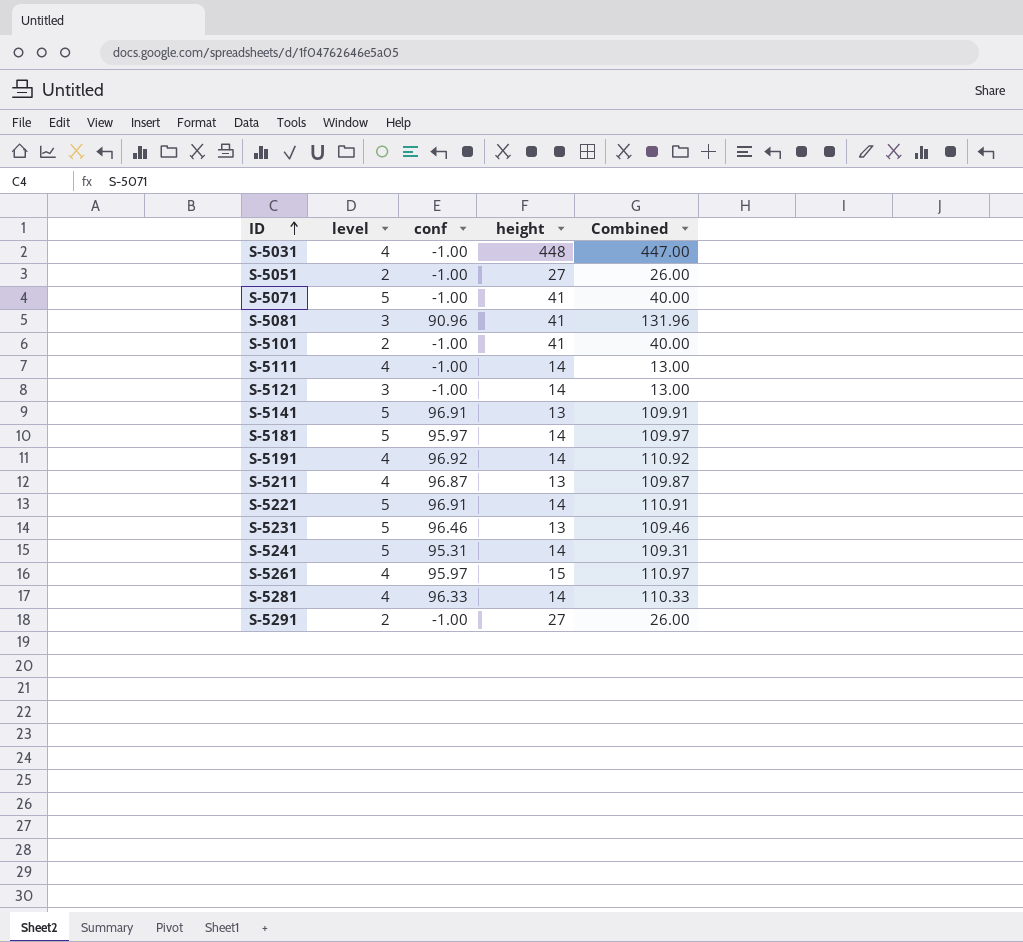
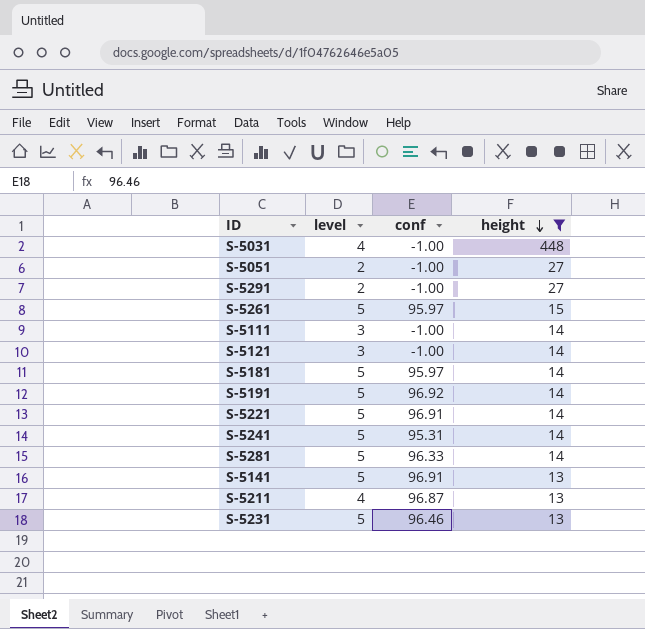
filter: none -> height != 41
row order: ID ascending -> height descending
column Combined | formula: [conf] + [height] -> none
S-5261 | level: 4 -> 5
S-5111 | level: 4 -> 3
S-5191 | level: 4 -> 5
S-5281 | level: 4 -> 5

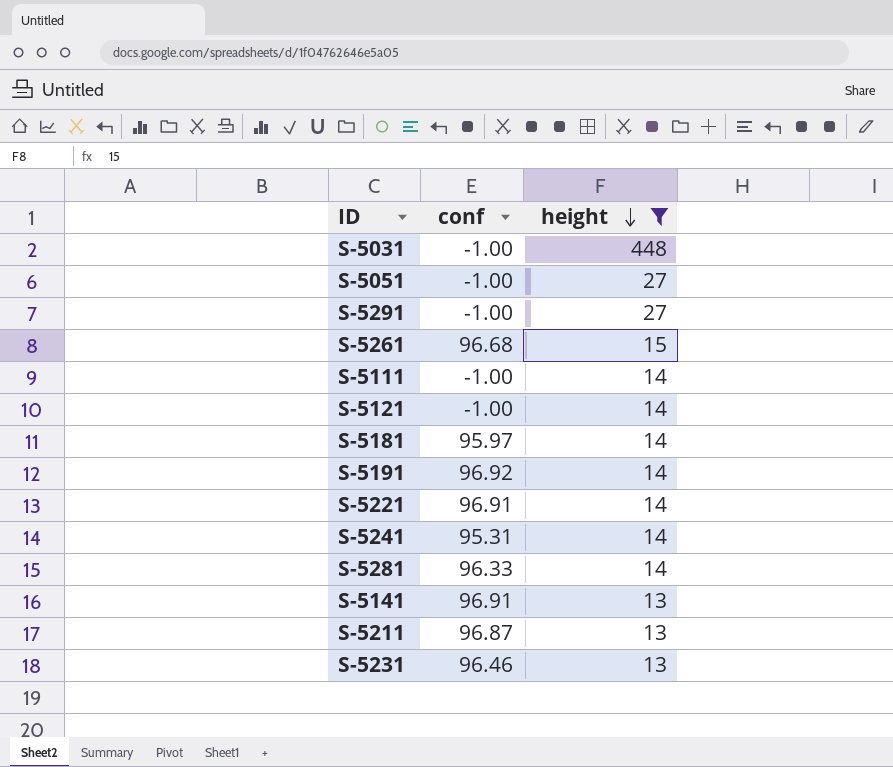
column level | position: 2 -> none
S-5261 | conf: 95.97 -> 96.68

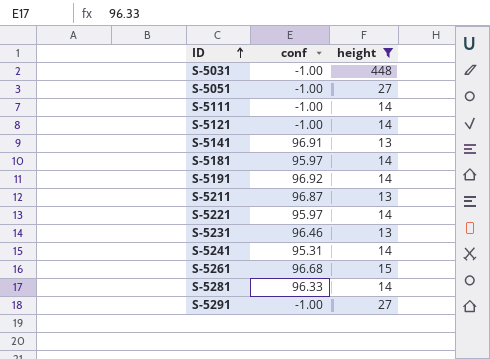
row order: height descending -> ID ascending
S-5221 | conf: 96.91 -> 95.97

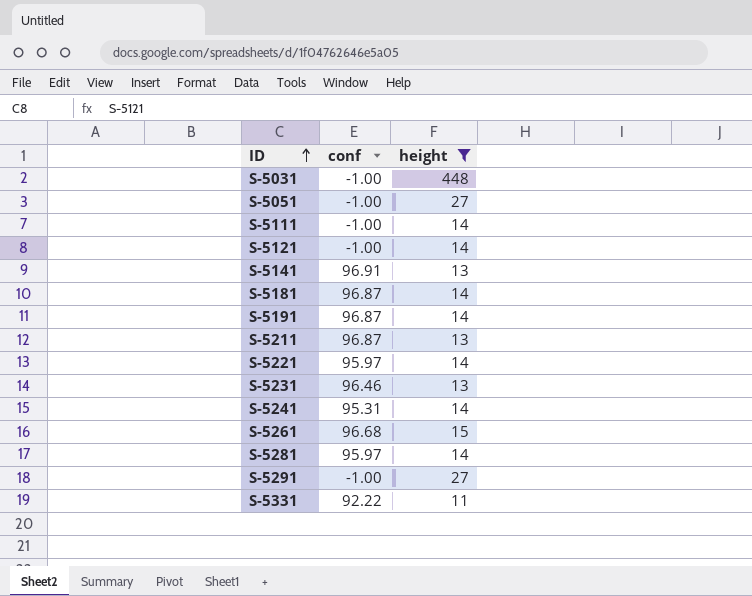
S-5181 | conf: 95.97 -> 96.87
S-5191 | conf: 96.92 -> 96.87
S-5281 | conf: 96.33 -> 95.97
row S-5331: none -> 92.22 | 11

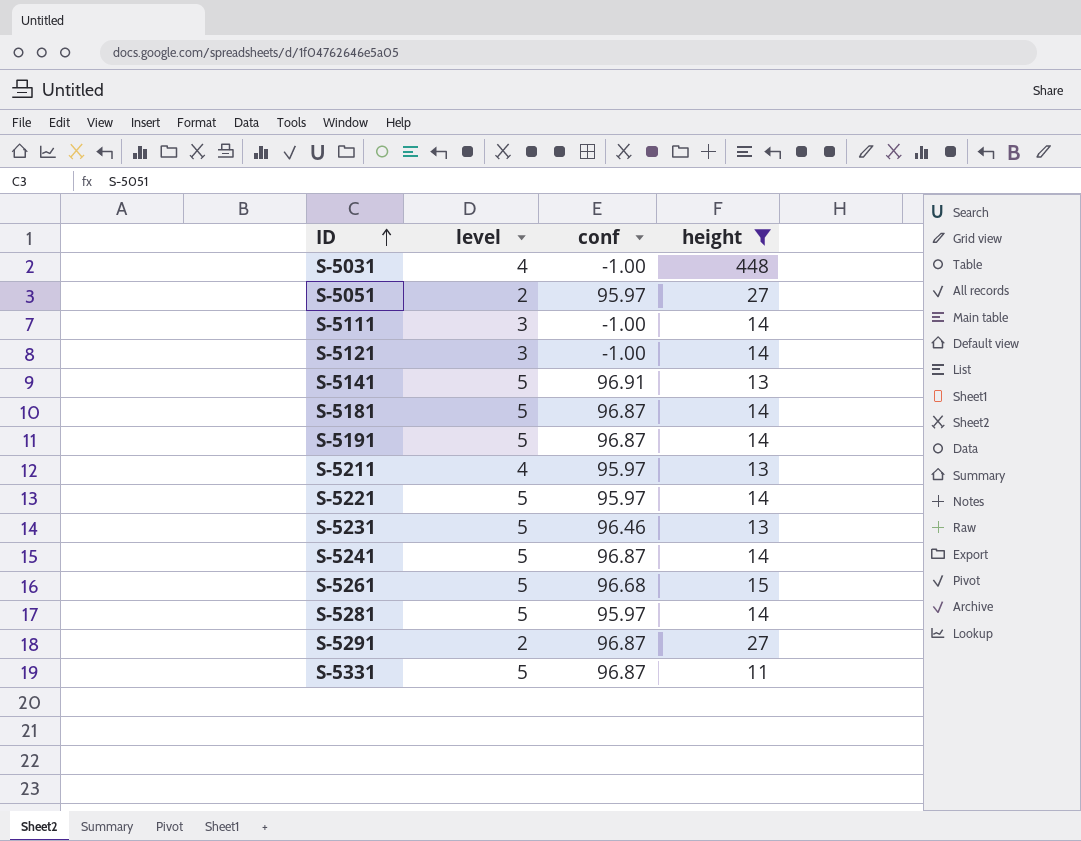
column level | position: none -> 2
S-5051 | conf: -1.00 -> 95.97
S-5211 | conf: 96.87 -> 95.97
S-5241 | conf: 95.31 -> 96.87
S-5291 | conf: -1.00 -> 96.87
S-5331 | conf: 92.22 -> 96.87

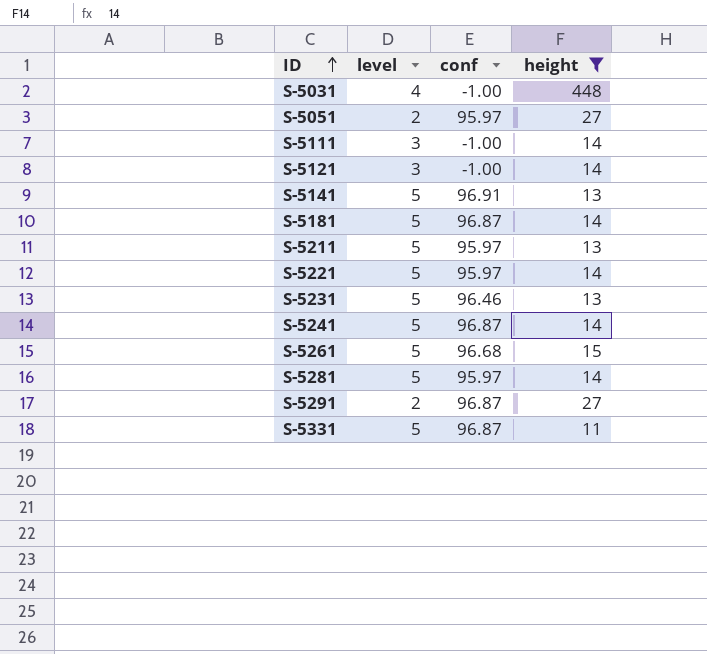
row S-5191: 5 | 96.87 | 14 -> none
S-5211 | level: 4 -> 5

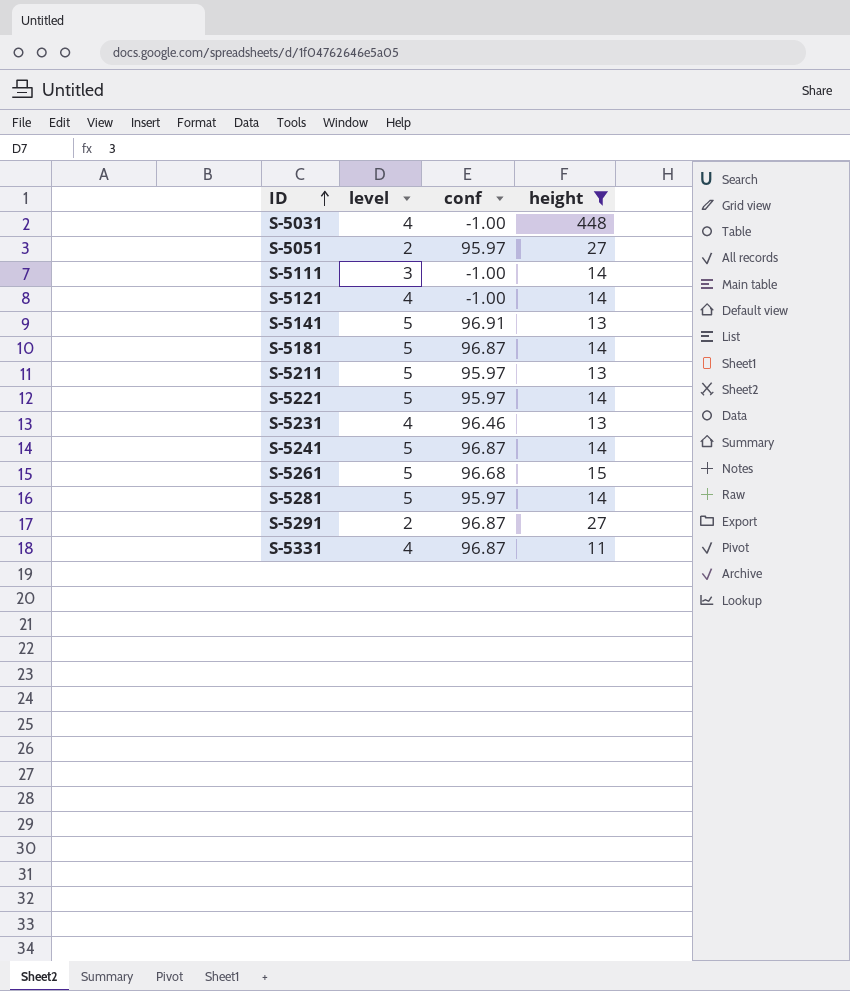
S-5121 | level: 3 -> 4
S-5231 | level: 5 -> 4
S-5331 | level: 5 -> 4

